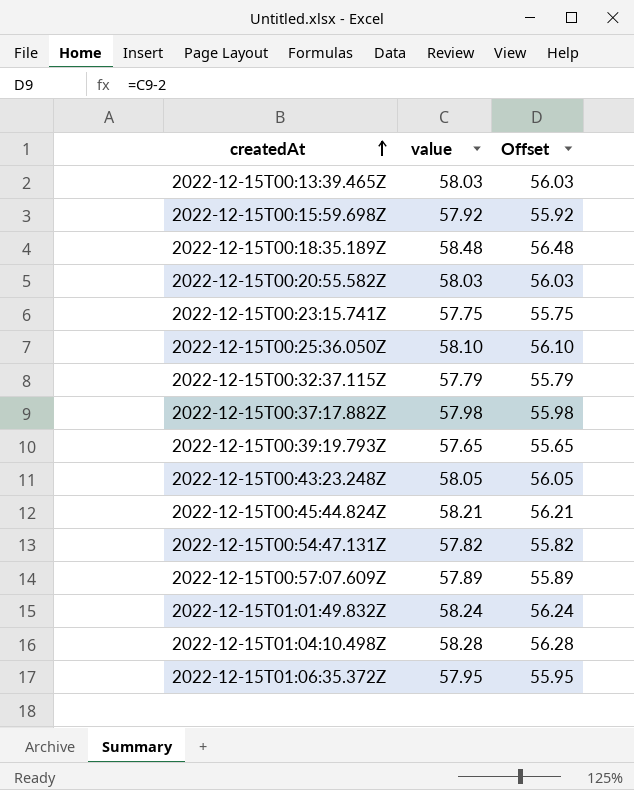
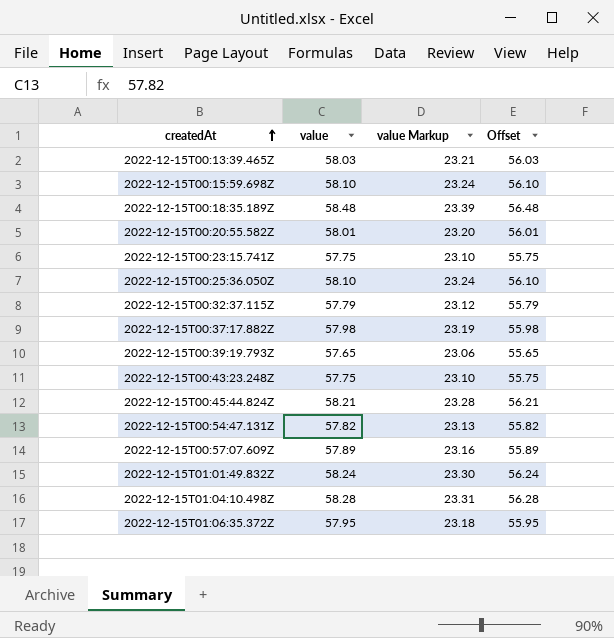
column value Markup | formula: none -> [value] * 0.4
2022-12-15T00:15:59.698Z | value: 57.92 -> 58.10
2022-12-15T00:15:59.698Z | Offset: 55.92 -> 56.10
2022-12-15T00:20:55.582Z | value: 58.03 -> 58.01
2022-12-15T00:20:55.582Z | Offset: 56.03 -> 56.01
2022-12-15T00:43:23.248Z | value: 58.05 -> 57.75
2022-12-15T00:43:23.248Z | Offset: 56.05 -> 55.75

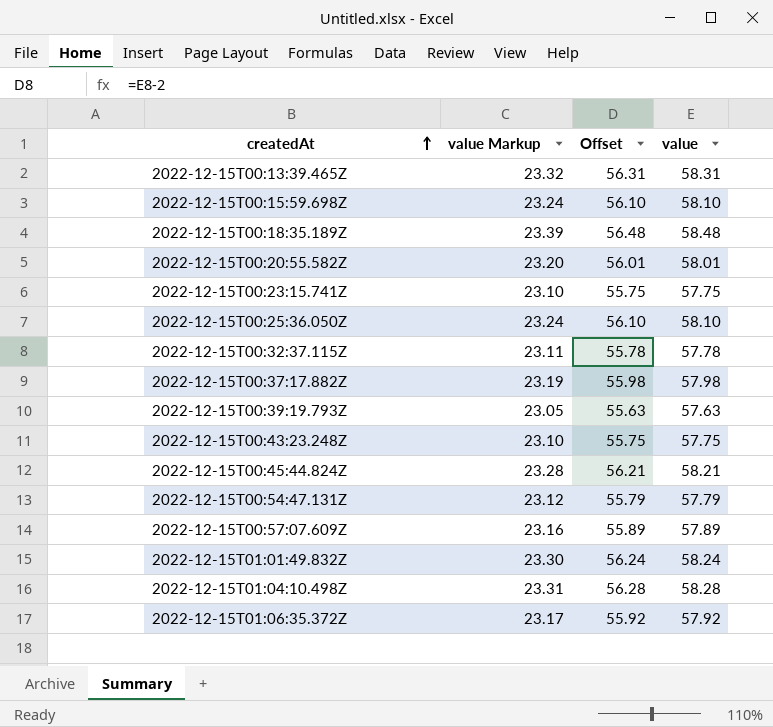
column value | position: 2 -> 4
2022-12-15T00:13:39.465Z | value Markup: 23.21 -> 23.32
2022-12-15T00:13:39.465Z | Offset: 56.03 -> 56.31
2022-12-15T00:13:39.465Z | value: 58.03 -> 58.31
2022-12-15T00:32:37.115Z | value Markup: 23.12 -> 23.11
2022-12-15T00:32:37.115Z | Offset: 55.79 -> 55.78
2022-12-15T00:32:37.115Z | value: 57.79 -> 57.78
2022-12-15T00:39:19.793Z | value Markup: 23.06 -> 23.05
2022-12-15T00:39:19.793Z | Offset: 55.65 -> 55.63
2022-12-15T00:39:19.793Z | value: 57.65 -> 57.63
2022-12-15T00:54:47.131Z | value Markup: 23.13 -> 23.12
2022-12-15T00:54:47.131Z | Offset: 55.82 -> 55.79
2022-12-15T00:54:47.131Z | value: 57.82 -> 57.79
2022-12-15T01:06:35.372Z | value Markup: 23.18 -> 23.17
2022-12-15T01:06:35.372Z | Offset: 55.95 -> 55.92
2022-12-15T01:06:35.372Z | value: 57.95 -> 57.92

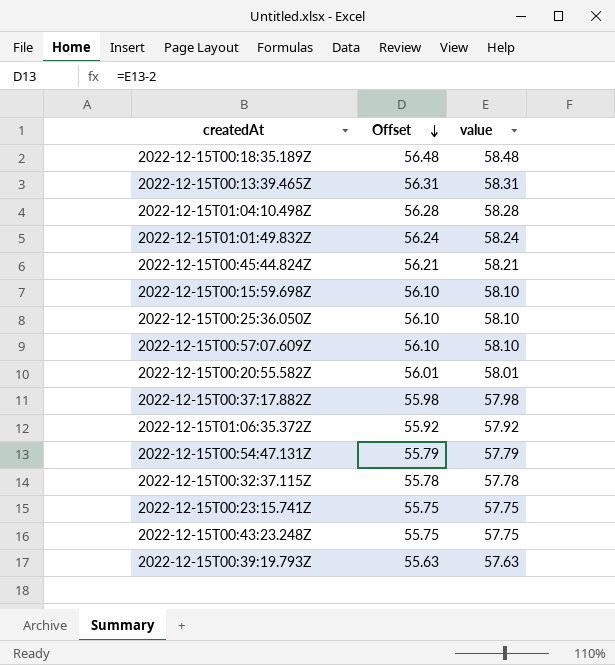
row order: createdAt ascending -> Offset descending
column value Markup | formula: [value] * 0.4 -> none
2022-12-15T00:57:07.609Z | Offset: 55.89 -> 56.10
2022-12-15T00:57:07.609Z | value: 57.89 -> 58.10

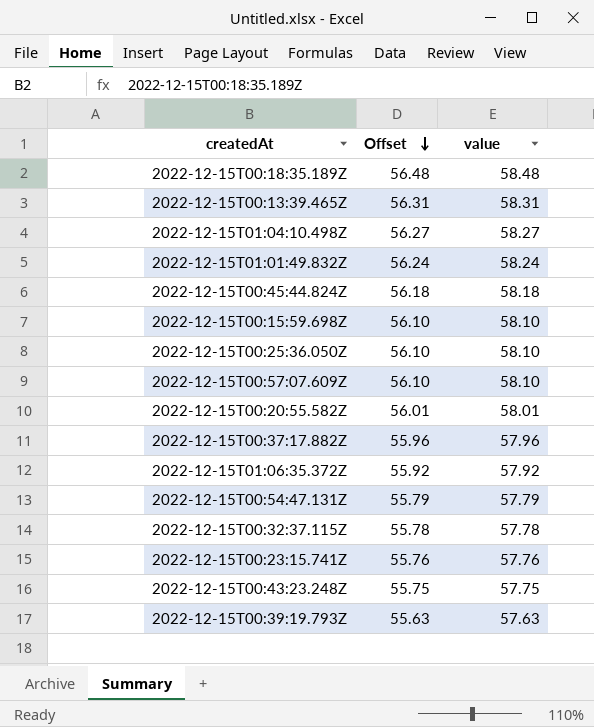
2022-12-15T01:04:10.498Z | Offset: 56.28 -> 56.27
2022-12-15T01:04:10.498Z | value: 58.28 -> 58.27
2022-12-15T00:45:44.824Z | Offset: 56.21 -> 56.18
2022-12-15T00:45:44.824Z | value: 58.21 -> 58.18
2022-12-15T00:37:17.882Z | Offset: 55.98 -> 55.96
2022-12-15T00:37:17.882Z | value: 57.98 -> 57.96
2022-12-15T00:23:15.741Z | Offset: 55.75 -> 55.76
2022-12-15T00:23:15.741Z | value: 57.75 -> 57.76

